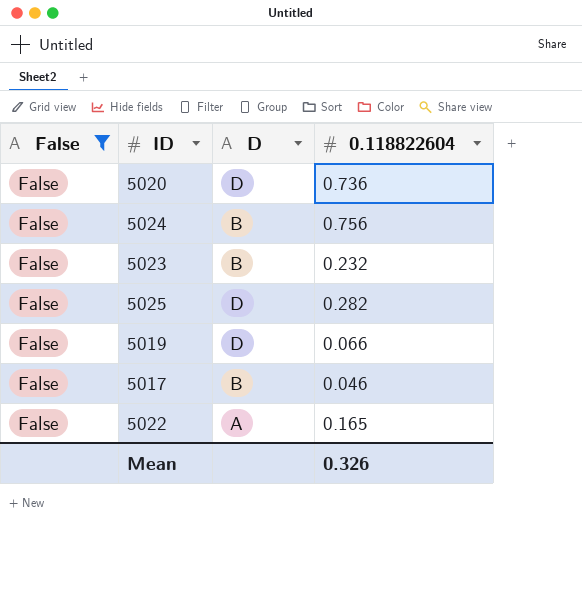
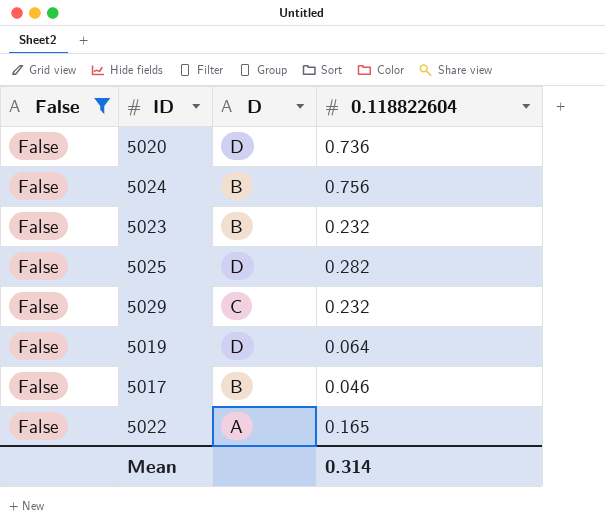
row 5029: none -> False | C | 0.232
5019 | 0.118822604: 0.066 -> 0.064
Mean | 0.118822604: 0.326 -> 0.314

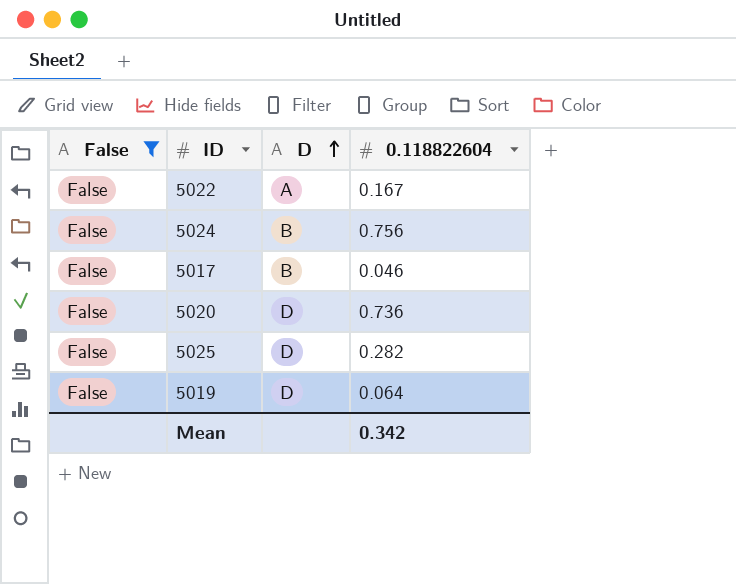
row order: none -> D ascending
row 5023: False | B | 0.232 -> none
row 5029: False | C | 0.232 -> none
5022 | 0.118822604: 0.165 -> 0.167
Mean | 0.118822604: 0.314 -> 0.342

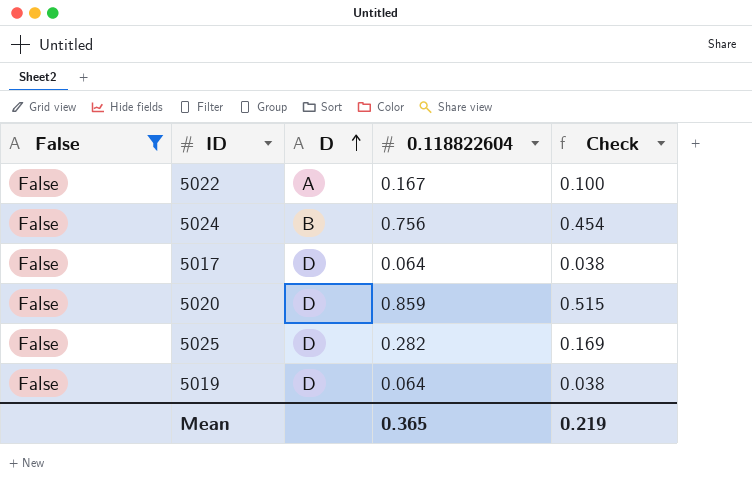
column Check | formula: none -> [0.118822604] * 0.6
5017 | D: B -> D
5017 | 0.118822604: 0.046 -> 0.064
5020 | 0.118822604: 0.736 -> 0.859
Mean | 0.118822604: 0.342 -> 0.365

